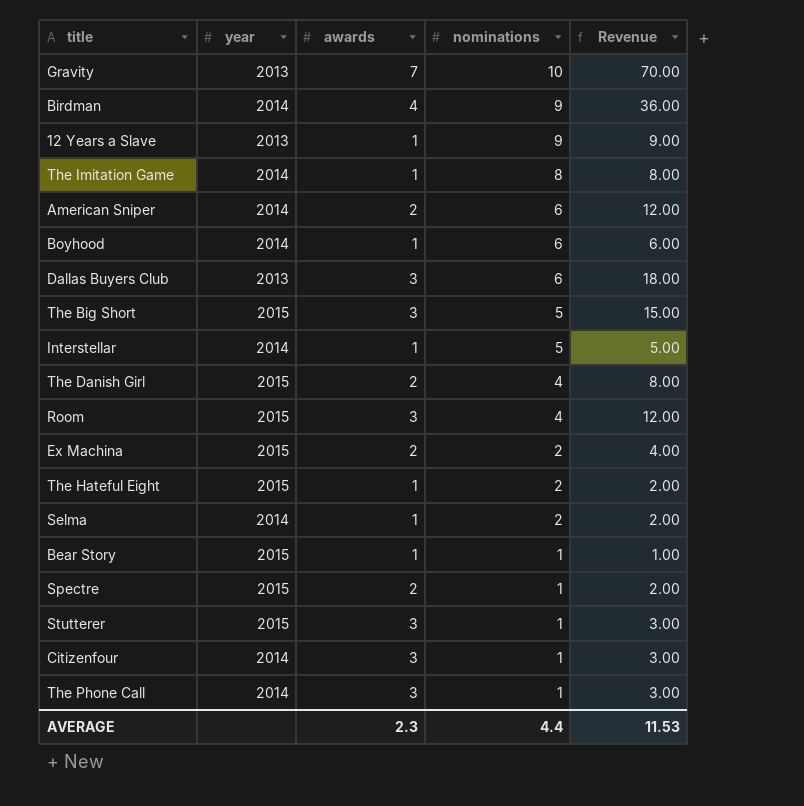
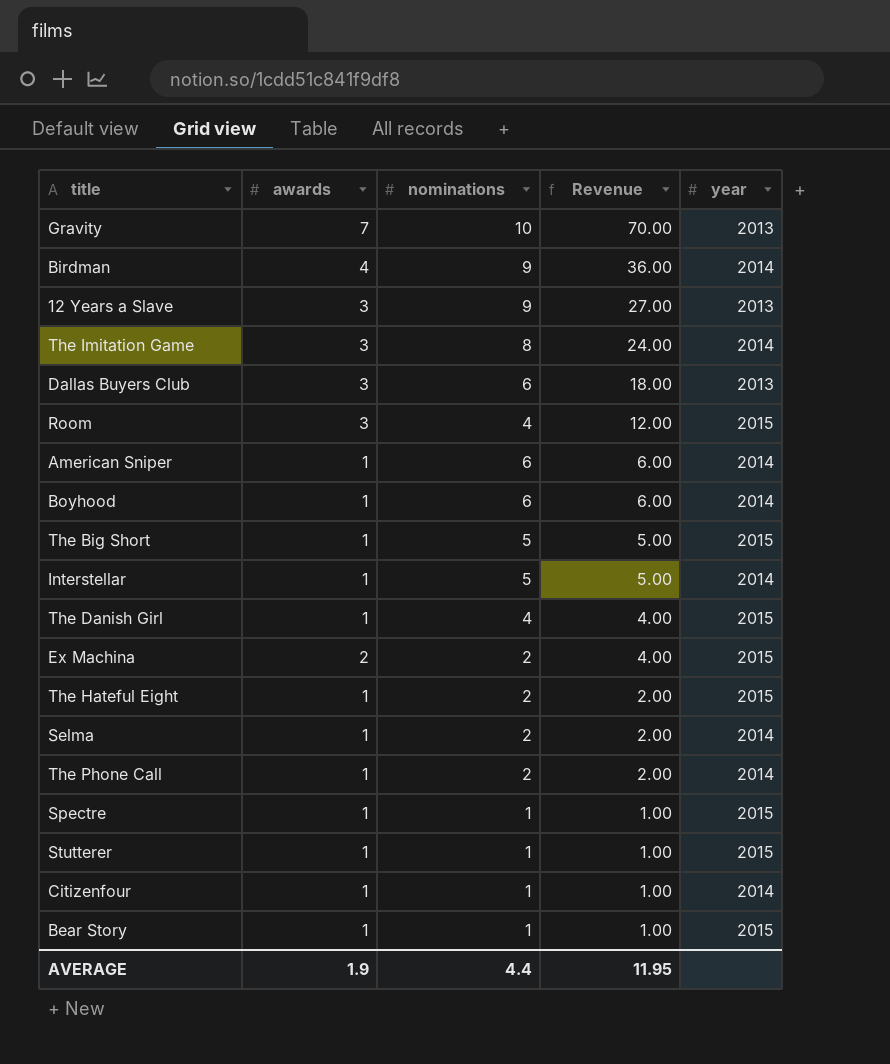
row order: nominations descending -> Revenue descending
column year | position: 2 -> 5
12 Years a Slave | awards: 1 -> 3
12 Years a Slave | Revenue: 9.00 -> 27.00
The Imitation Game | awards: 1 -> 3
The Imitation Game | Revenue: 8.00 -> 24.00
American Sniper | awards: 2 -> 1
American Sniper | Revenue: 12.00 -> 6.00
The Big Short | awards: 3 -> 1
The Big Short | Revenue: 15.00 -> 5.00
The Danish Girl | awards: 2 -> 1
The Danish Girl | Revenue: 8.00 -> 4.00
The Phone Call | awards: 3 -> 1
The Phone Call | nominations: 1 -> 2
The Phone Call | Revenue: 3.00 -> 2.00
Spectre | awards: 2 -> 1
Spectre | Revenue: 2.00 -> 1.00
Stutterer | awards: 3 -> 1
Stutterer | Revenue: 3.00 -> 1.00
Citizenfour | awards: 3 -> 1
Citizenfour | Revenue: 3.00 -> 1.00
AVERAGE | awards: 2.3 -> 1.9
AVERAGE | Revenue: 11.53 -> 11.95

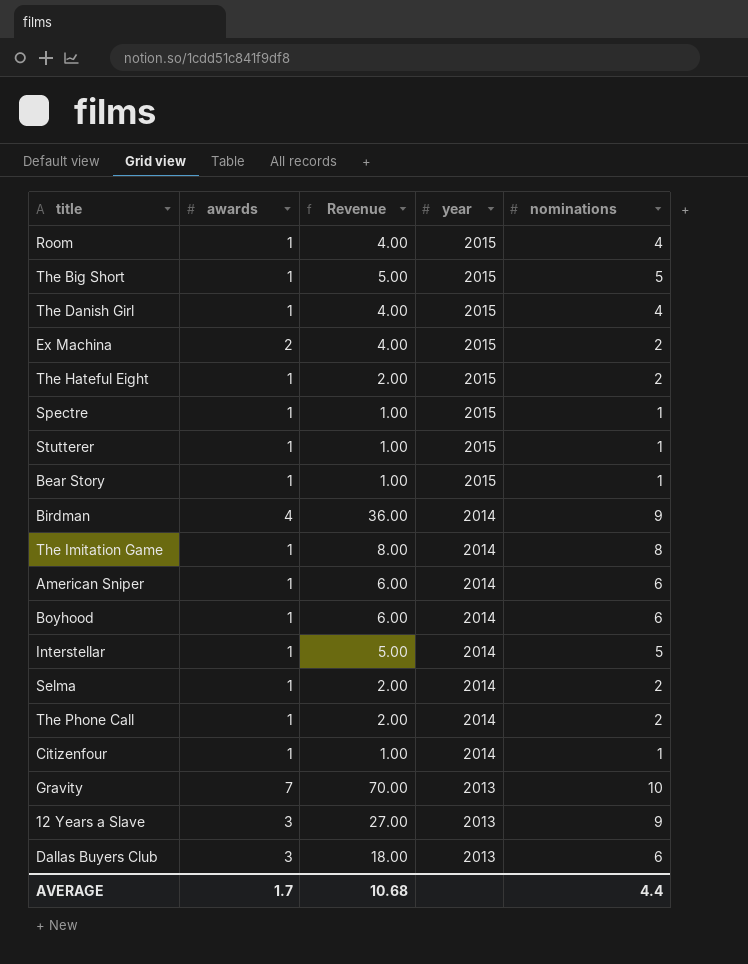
row order: Revenue descending -> year descending
column nominations | position: 3 -> 5
Room | awards: 3 -> 1
Room | Revenue: 12.00 -> 4.00
The Imitation Game | awards: 3 -> 1
The Imitation Game | Revenue: 24.00 -> 8.00
AVERAGE | awards: 1.9 -> 1.7
AVERAGE | Revenue: 11.95 -> 10.68

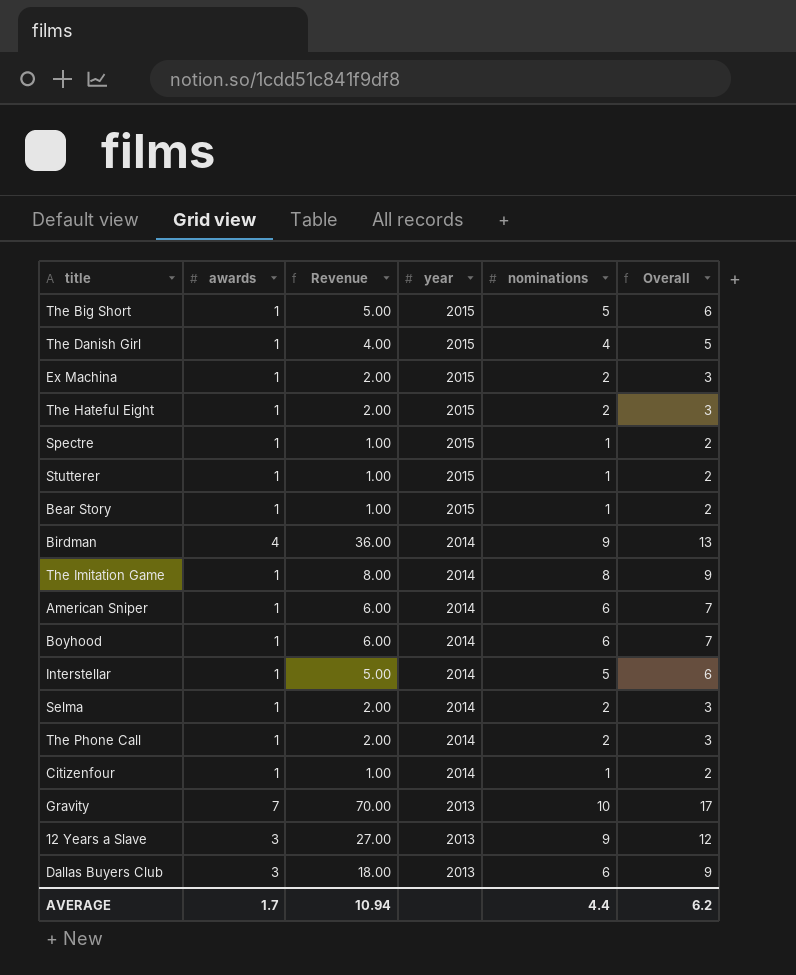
column Overall | formula: none -> [awards] + [nominations]
row Room: 1 | 4.00 | 2015 | 4 -> none
Ex Machina | awards: 2 -> 1
Ex Machina | Revenue: 4.00 -> 2.00
AVERAGE | Revenue: 10.68 -> 10.94

